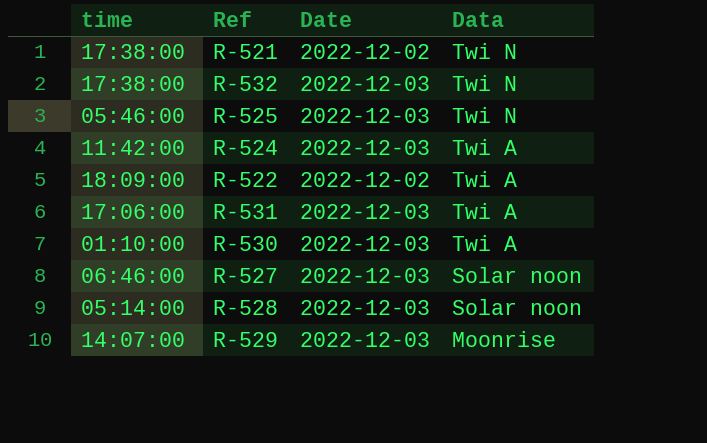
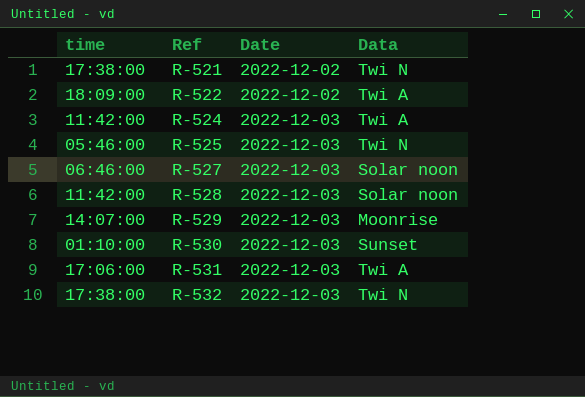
row order: Data descending -> Ref ascending
R-528 | time: 05:14:00 -> 11:42:00
R-530 | Data: Twi A -> Sunset

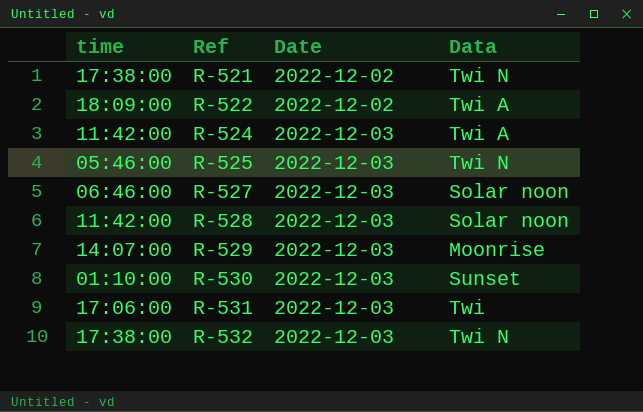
R-531 | Data: Twi A -> Twi

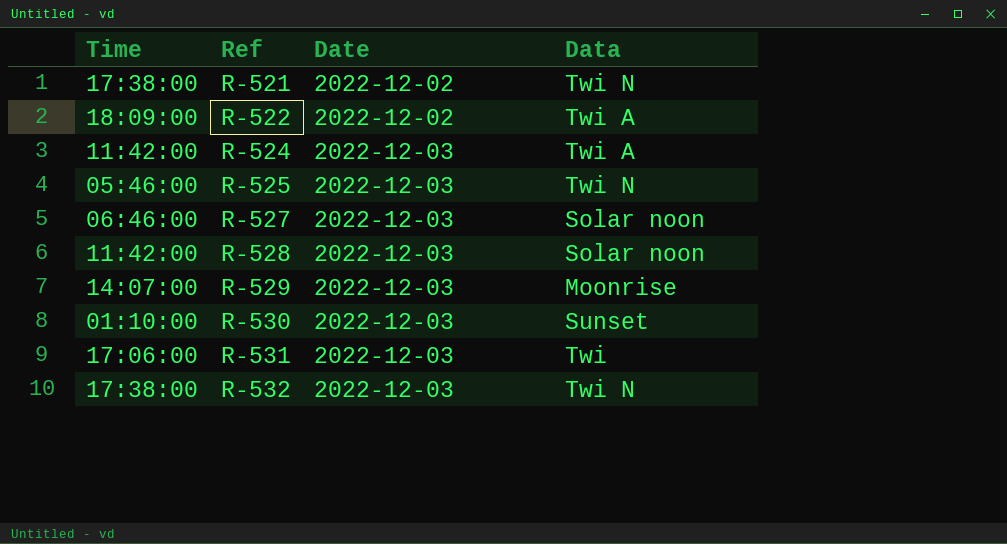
column name: time -> Time

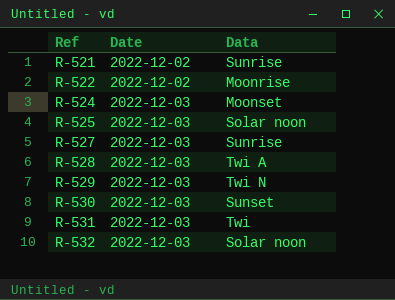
column Time | position: 1 -> none
R-521 | Data: Twi N -> Sunrise
R-522 | Data: Twi A -> Moonrise
R-524 | Data: Twi A -> Moonset
R-525 | Data: Twi N -> Solar noon
R-527 | Data: Solar noon -> Sunrise
R-528 | Data: Solar noon -> Twi A
R-529 | Data: Moonrise -> Twi N
R-532 | Data: Twi N -> Solar noon

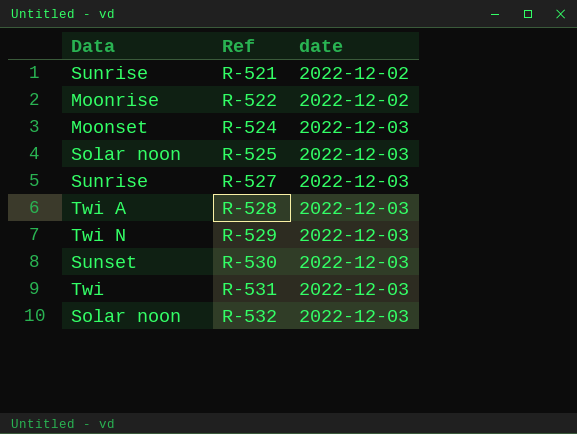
column Data | position: 3 -> 1
column name: Date -> date

